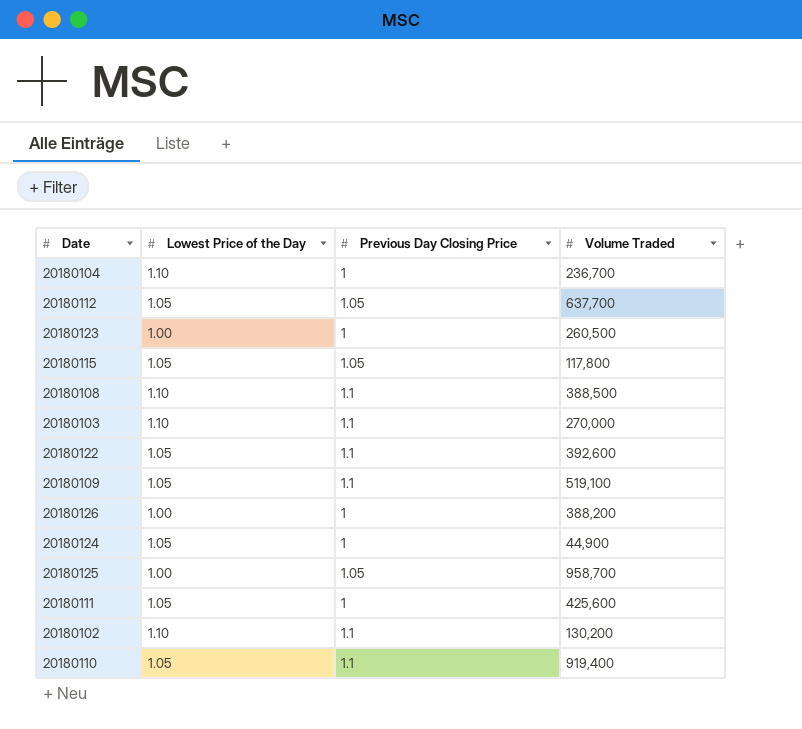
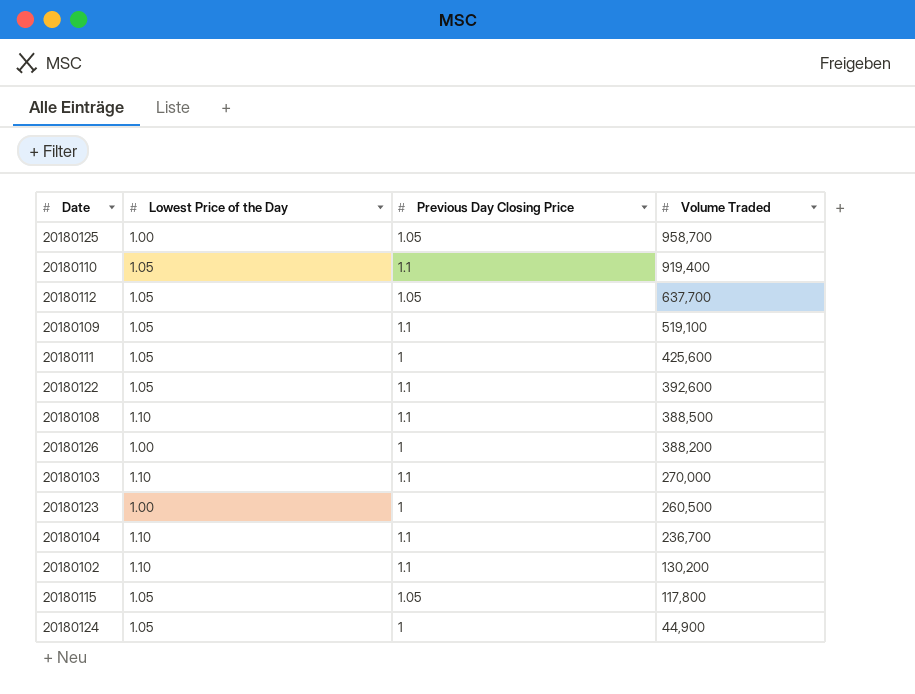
row order: none -> Volume Traded descending
20180104 | Previous Day Closing Price: 1 -> 1.1

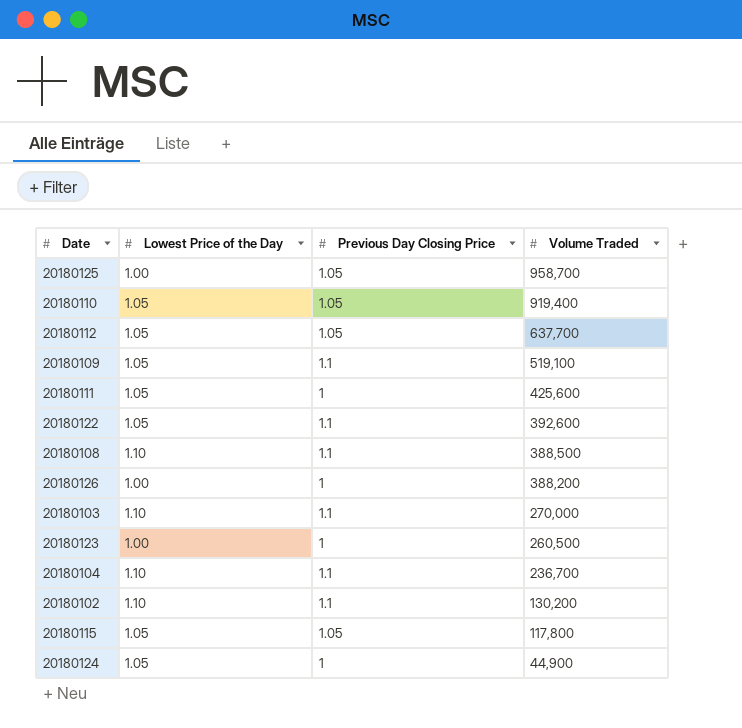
20180110 | Previous Day Closing Price: 1.1 -> 1.05

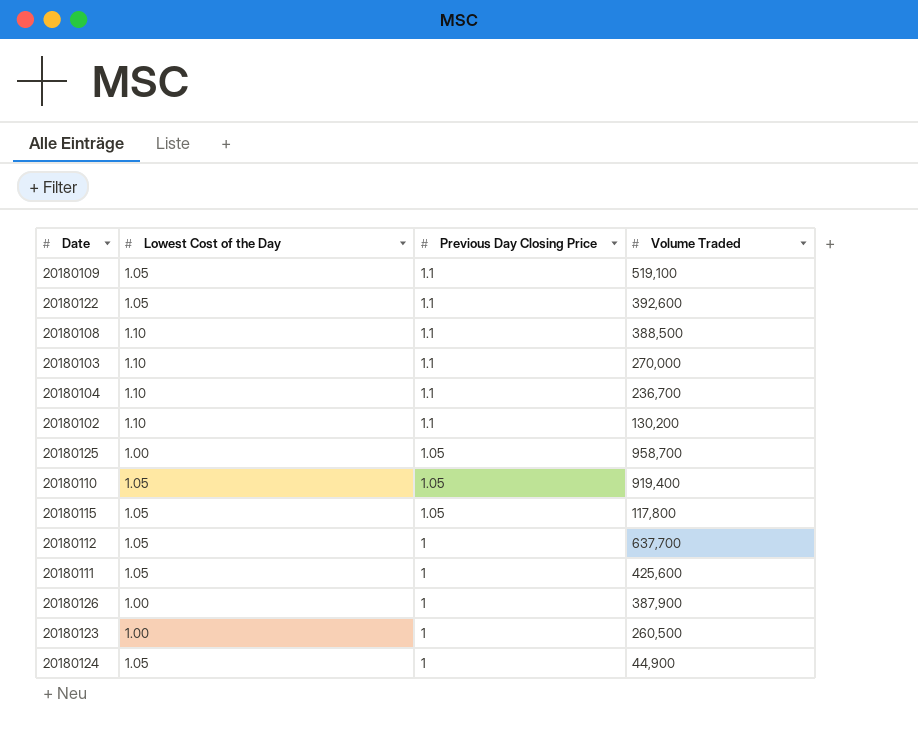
row order: Volume Traded descending -> Previous Day Closing Price descending
column name: Lowest Price of the Day -> Lowest Cost of the Day
20180112 | Previous Day Closing Price: 1.05 -> 1
20180126 | Volume Traded: 388,200 -> 387,900

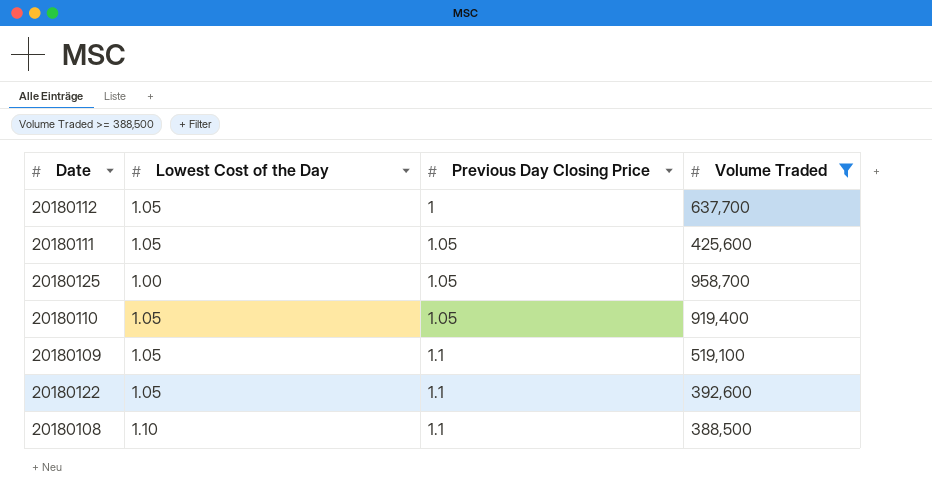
filter: none -> Volume Traded >= 388,500
row order: Previous Day Closing Price descending -> Previous Day Closing Price ascending
20180111 | Previous Day Closing Price: 1 -> 1.05

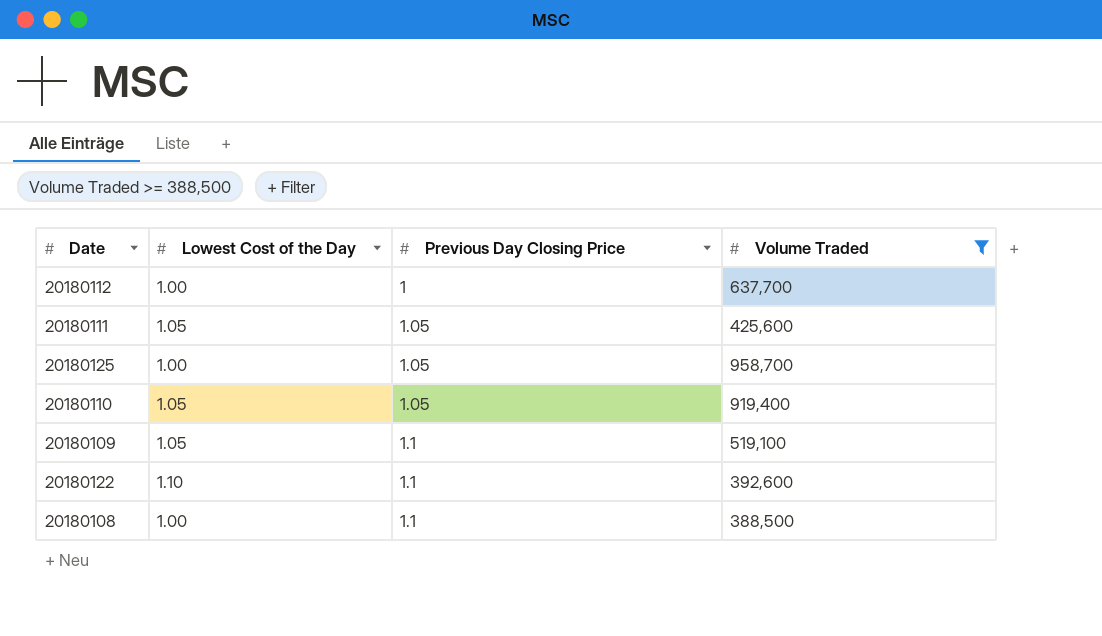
20180112 | Lowest Cost of the Day: 1.05 -> 1.00
20180122 | Lowest Cost of the Day: 1.05 -> 1.10
20180108 | Lowest Cost of the Day: 1.10 -> 1.00

